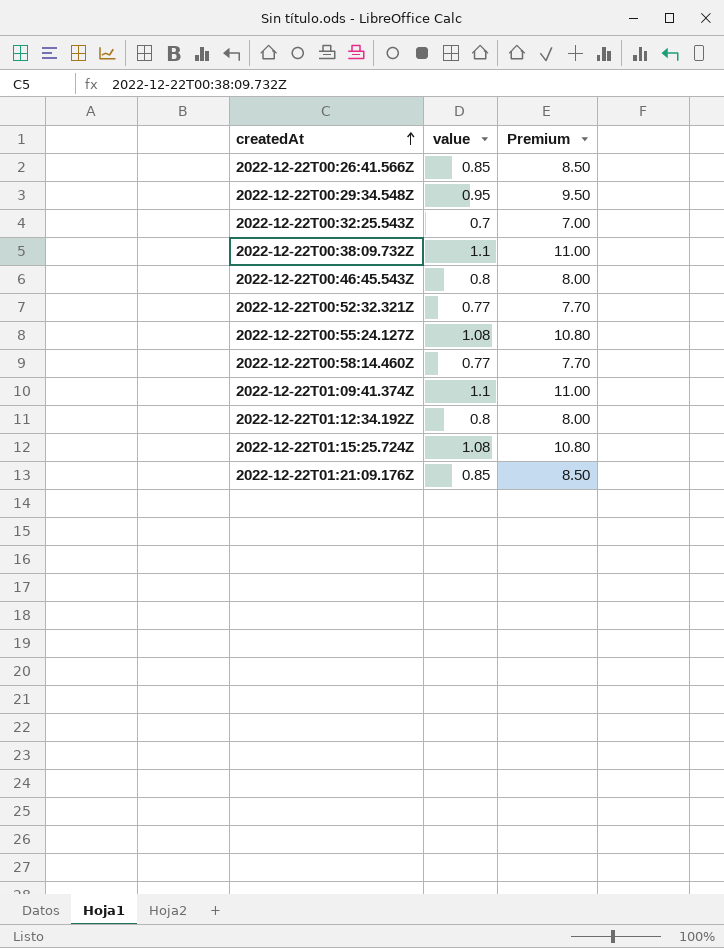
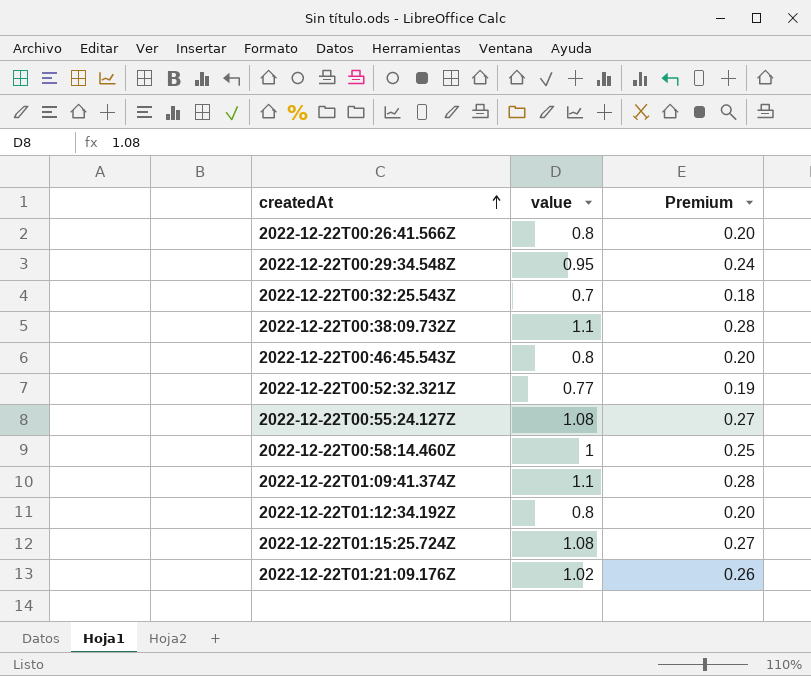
column Premium | formula: [value] * 10 -> [value] * 0.25
2022-12-22T00:26:41.566Z | value: 0.85 -> 0.8
2022-12-22T00:58:14.460Z | value: 0.77 -> 1
2022-12-22T01:21:09.176Z | value: 0.85 -> 1.02

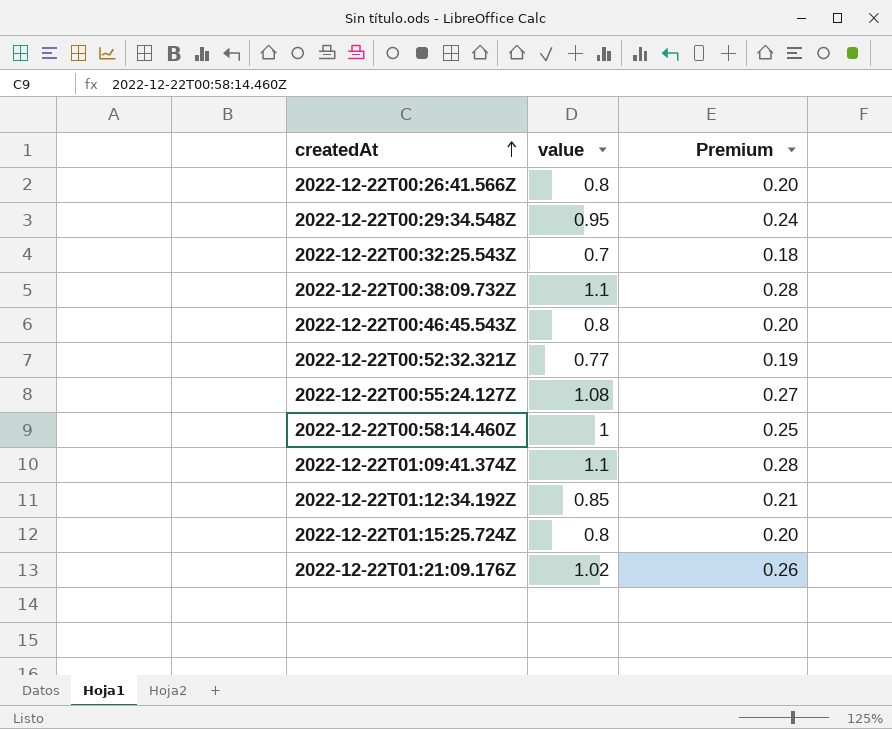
2022-12-22T01:12:34.192Z | value: 0.8 -> 0.85
2022-12-22T01:12:34.192Z | Premium: 0.20 -> 0.21
2022-12-22T01:15:25.724Z | value: 1.08 -> 0.8
2022-12-22T01:15:25.724Z | Premium: 0.27 -> 0.20

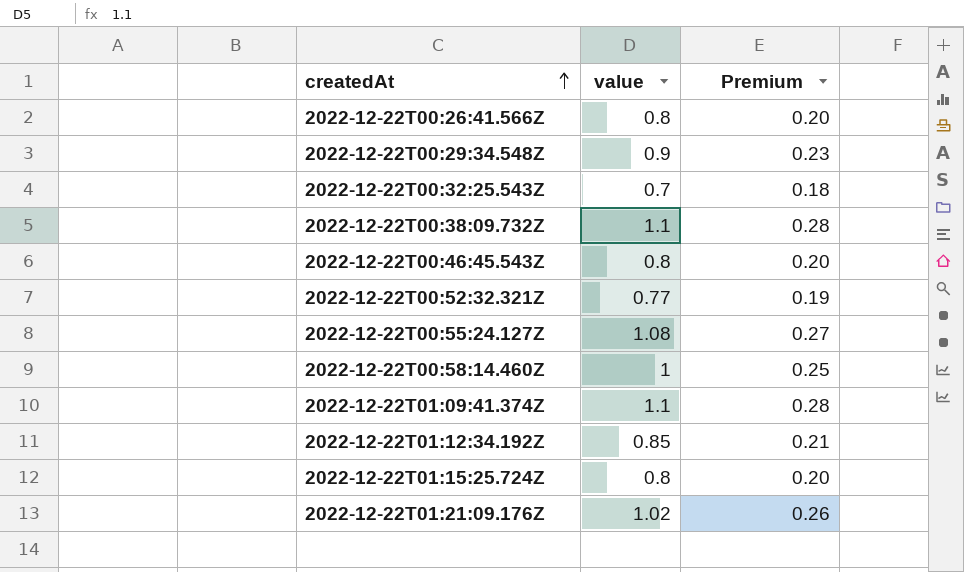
2022-12-22T00:29:34.548Z | value: 0.95 -> 0.9
2022-12-22T00:29:34.548Z | Premium: 0.24 -> 0.23

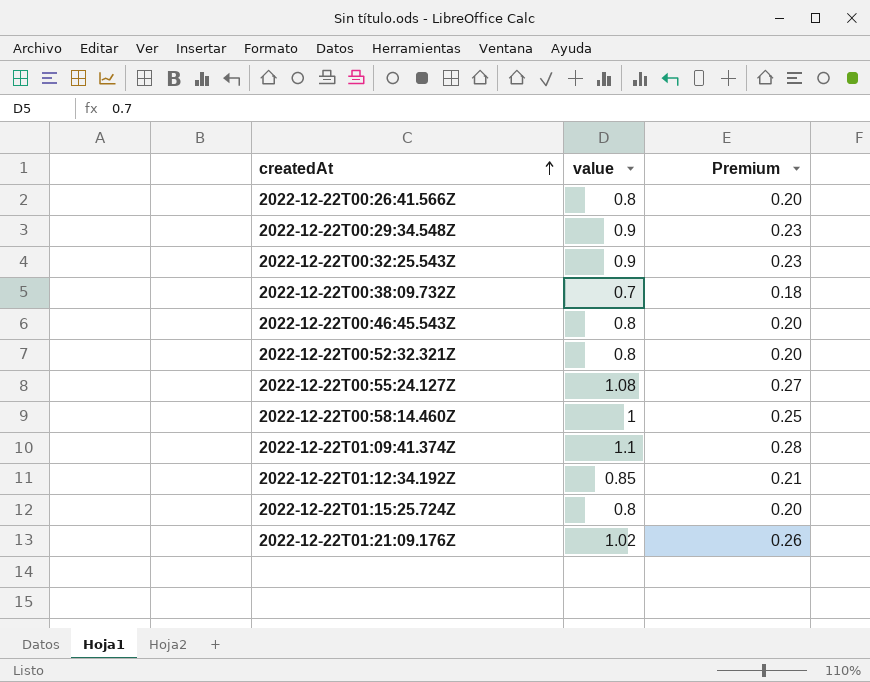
2022-12-22T00:32:25.543Z | value: 0.7 -> 0.9
2022-12-22T00:32:25.543Z | Premium: 0.18 -> 0.23
2022-12-22T00:38:09.732Z | value: 1.1 -> 0.7
2022-12-22T00:38:09.732Z | Premium: 0.28 -> 0.18
2022-12-22T00:52:32.321Z | value: 0.77 -> 0.8
2022-12-22T00:52:32.321Z | Premium: 0.19 -> 0.20

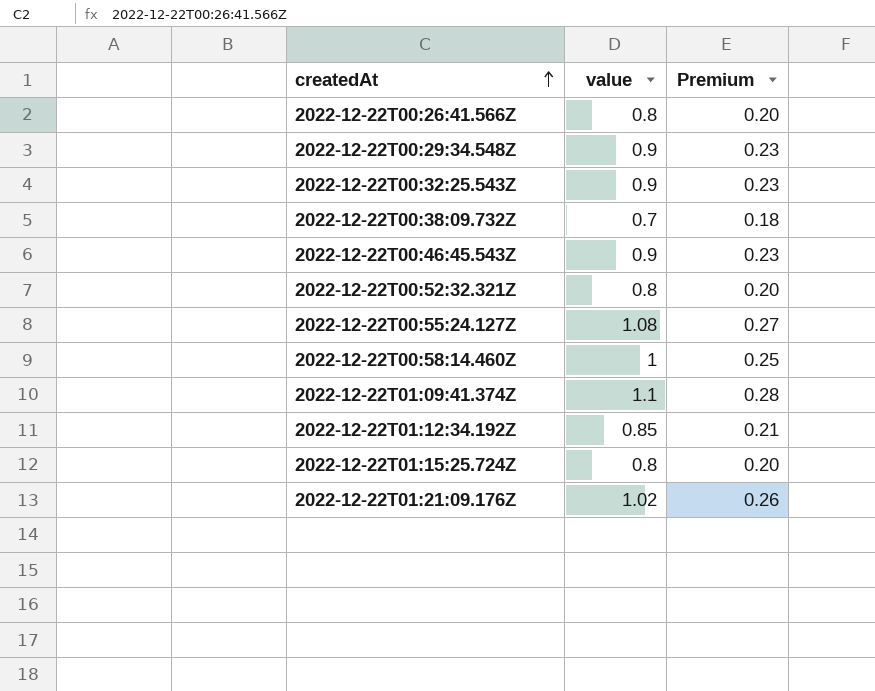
2022-12-22T00:46:45.543Z | value: 0.8 -> 0.9
2022-12-22T00:46:45.543Z | Premium: 0.20 -> 0.23

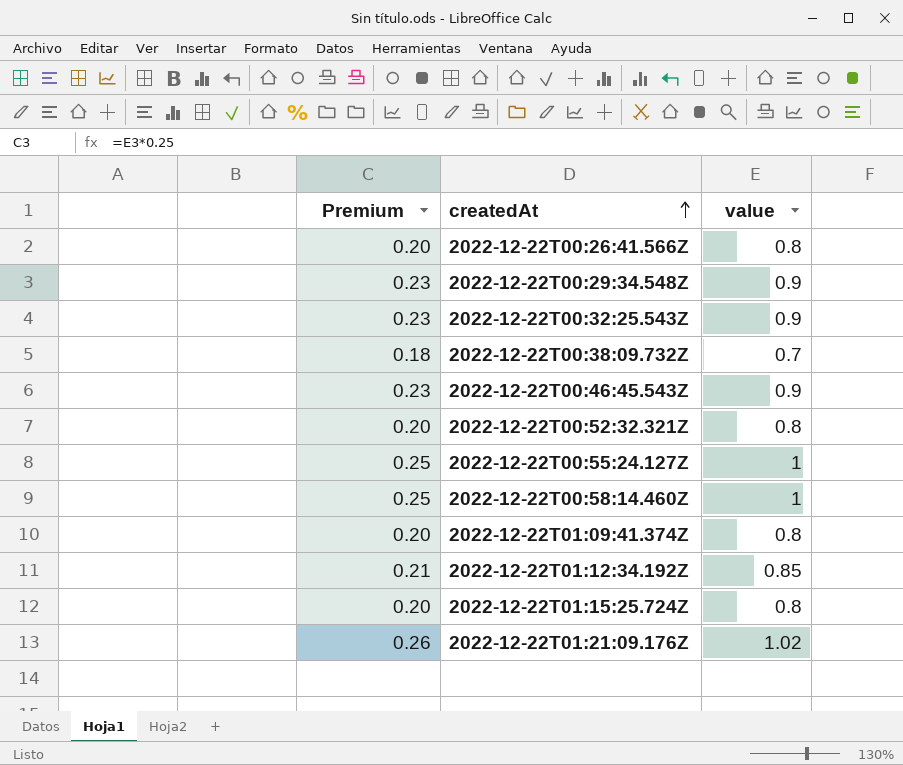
column Premium | position: 3 -> 1
2022-12-22T00:55:24.127Z | Premium: 0.27 -> 0.25
2022-12-22T00:55:24.127Z | value: 1.08 -> 1
2022-12-22T01:09:41.374Z | Premium: 0.28 -> 0.20
2022-12-22T01:09:41.374Z | value: 1.1 -> 0.8

